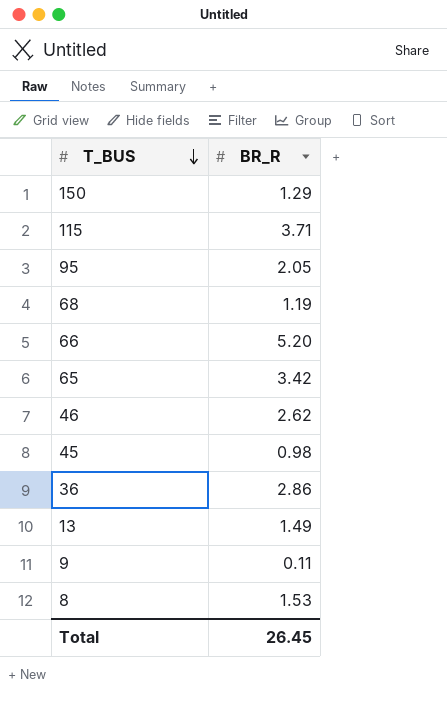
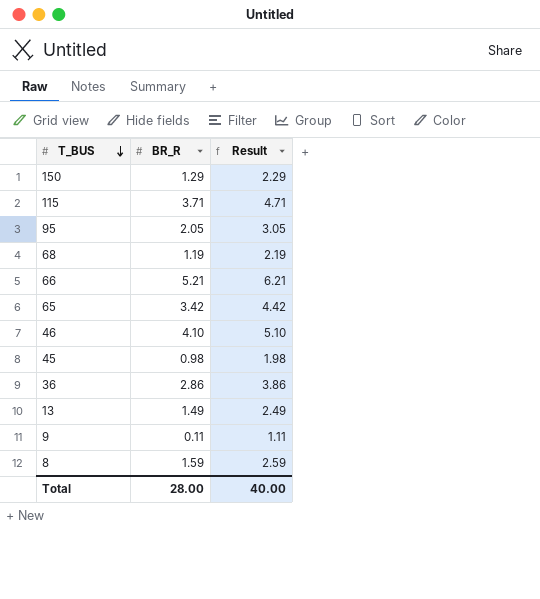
column Result | formula: none -> [BR_R] + 1
66 | BR_R: 5.20 -> 5.21
46 | BR_R: 2.62 -> 4.10
8 | BR_R: 1.53 -> 1.59
Total | BR_R: 26.45 -> 28.00

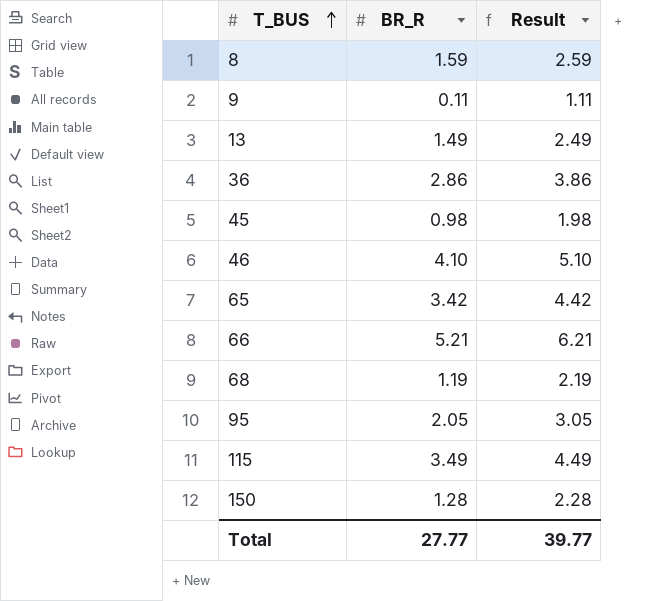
row order: T_BUS descending -> T_BUS ascending
115 | BR_R: 3.71 -> 3.49
115 | Result: 4.71 -> 4.49
150 | BR_R: 1.29 -> 1.28
150 | Result: 2.29 -> 2.28
Total | BR_R: 28.00 -> 27.77
Total | Result: 40.00 -> 39.77

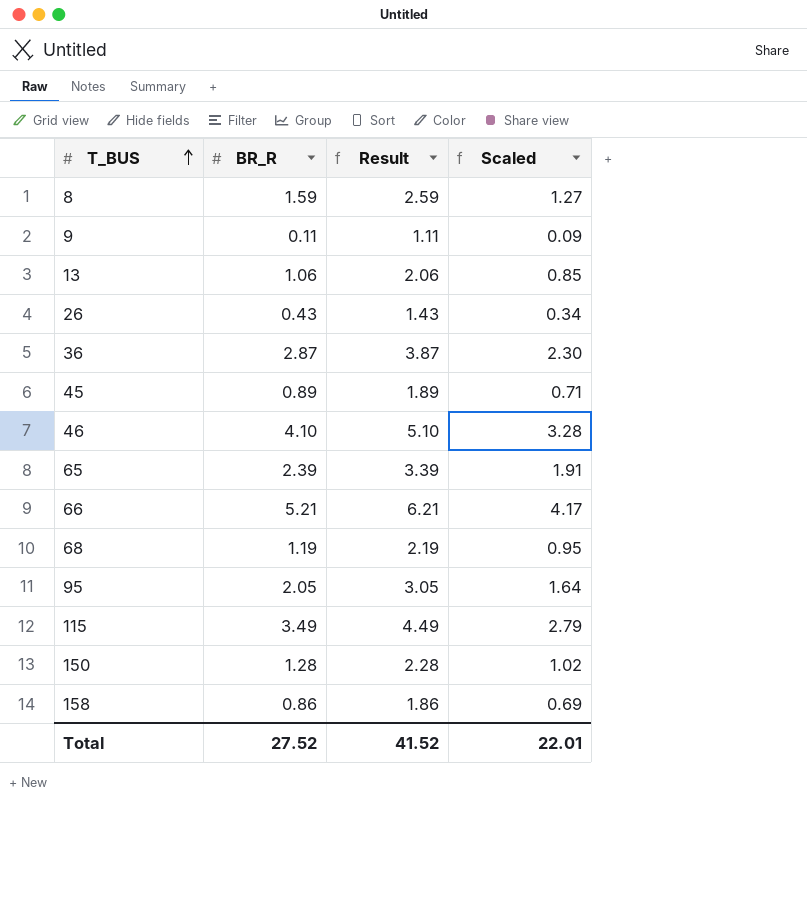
column Scaled | formula: none -> [BR_R] * 0.8
13 | BR_R: 1.49 -> 1.06
13 | Result: 2.49 -> 2.06
row 26: none -> 0.43 | 1.43 | 0.34
36 | BR_R: 2.86 -> 2.87
36 | Result: 3.86 -> 3.87
45 | BR_R: 0.98 -> 0.89
45 | Result: 1.98 -> 1.89
65 | BR_R: 3.42 -> 2.39
65 | Result: 4.42 -> 3.39
row 158: none -> 0.86 | 1.86 | 0.69
Total | BR_R: 27.77 -> 27.52
Total | Result: 39.77 -> 41.52

